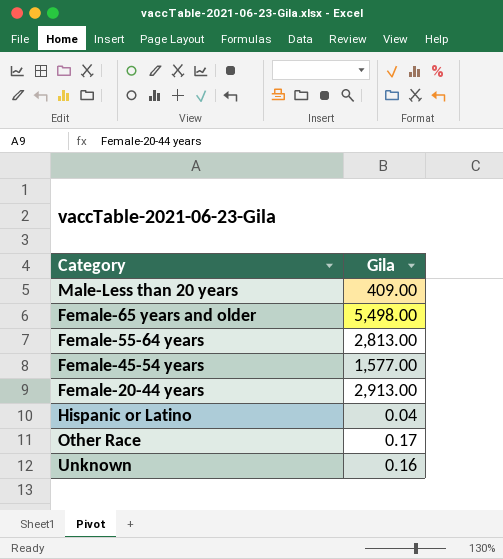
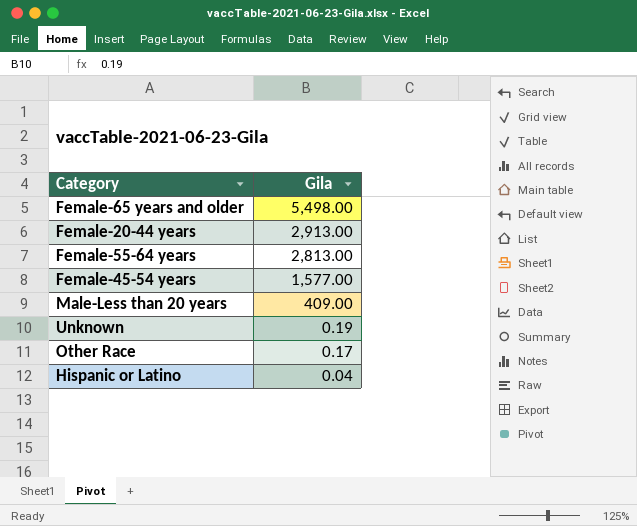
row order: none -> Gila descending
Unknown | Gila: 0.16 -> 0.19

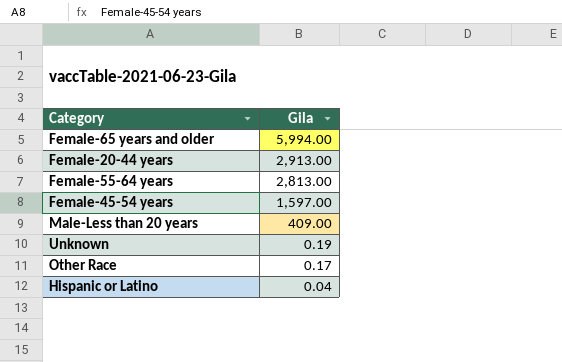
Female-65 years and older | Gila: 5,498.00 -> 5,994.00
Female-45-54 years | Gila: 1,577.00 -> 1,597.00

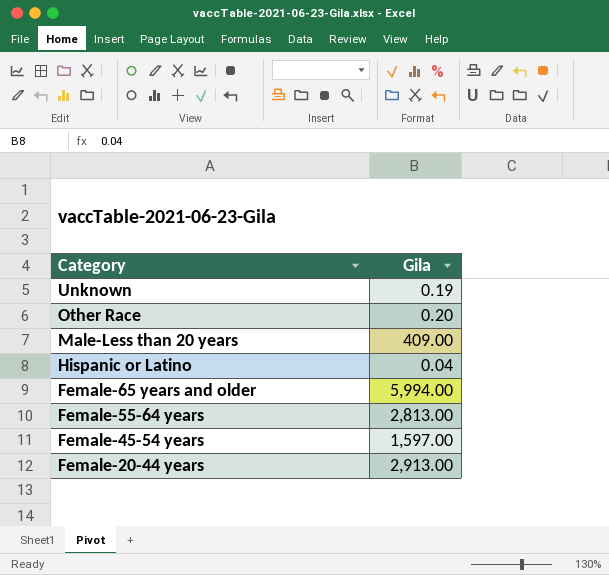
row order: Gila descending -> Category descending
Other Race | Gila: 0.17 -> 0.20

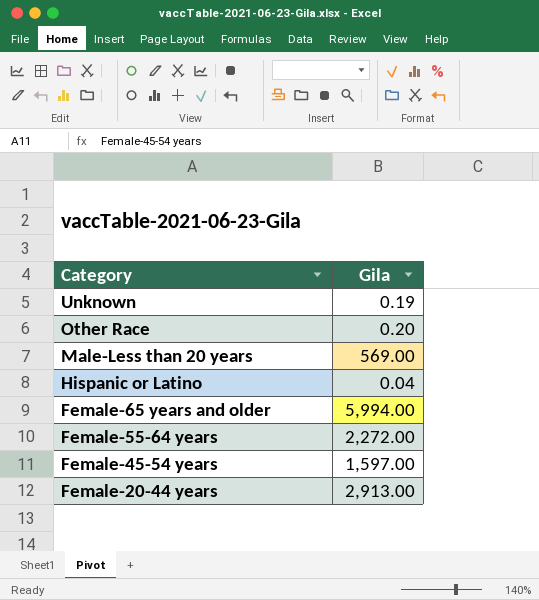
Male-Less than 20 years | Gila: 409.00 -> 569.00
Female-55-64 years | Gila: 2,813.00 -> 2,272.00

